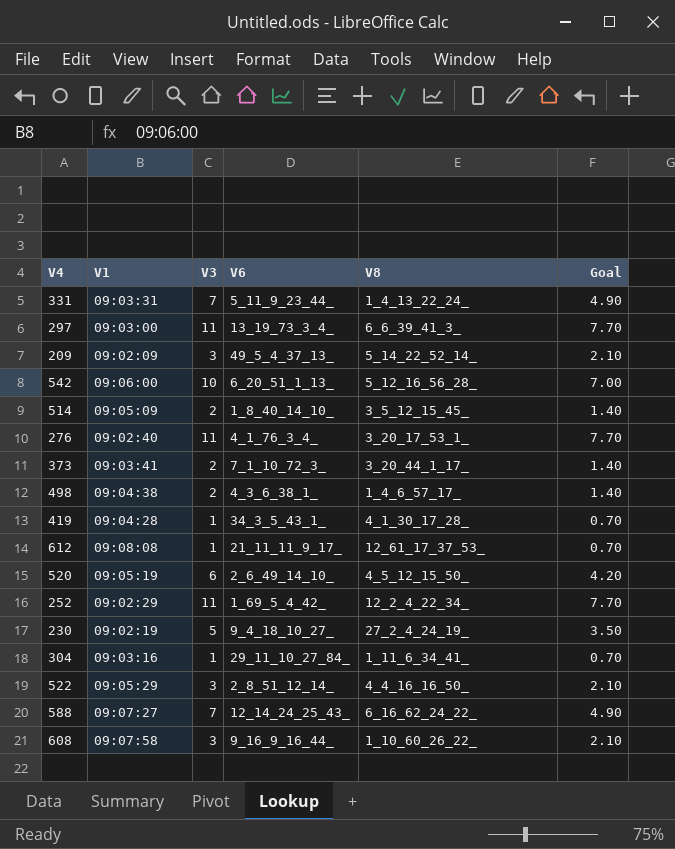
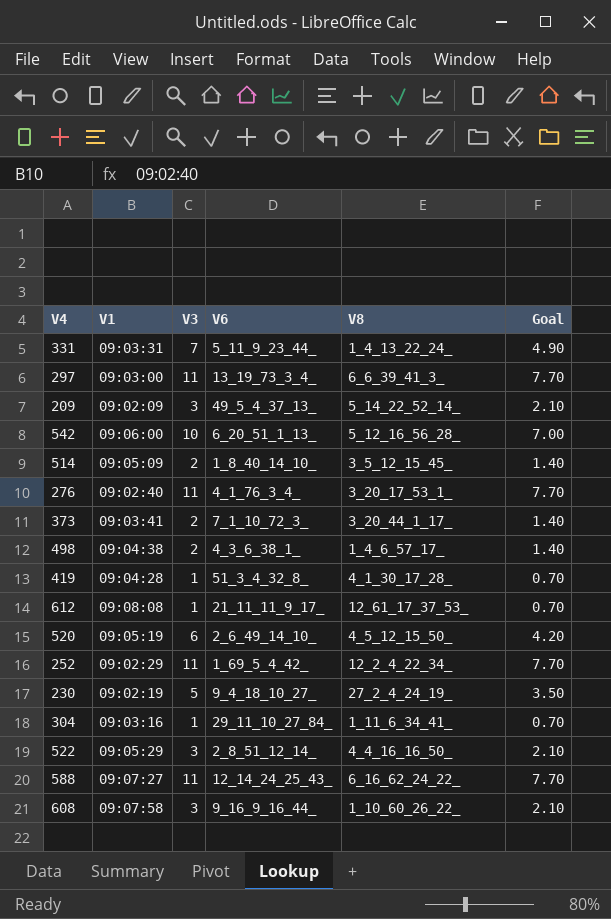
419 | V6: 34_3_5_43_1_ -> 51_3_4_32_8_
588 | V3: 7 -> 11
588 | Goal: 4.90 -> 7.70

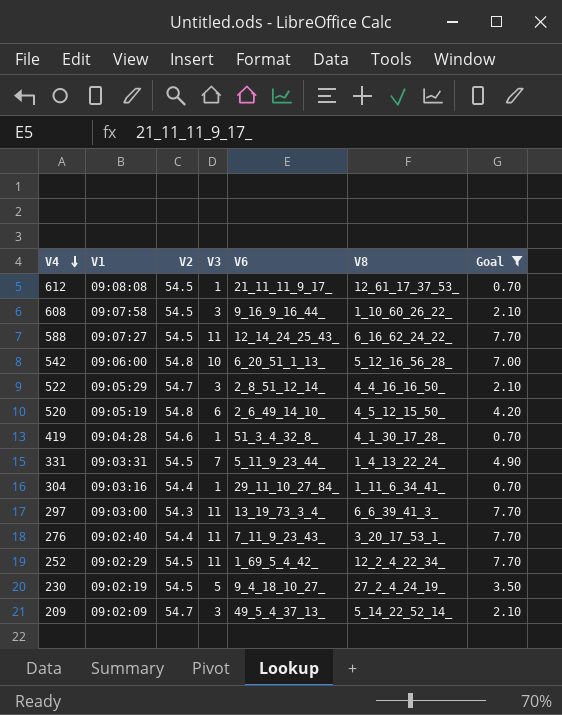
filter: none -> Goal != 1.40
row order: none -> V4 descending
column V2 | position: none -> 3
276 | V6: 4_1_76_3_4_ -> 7_11_9_23_43_

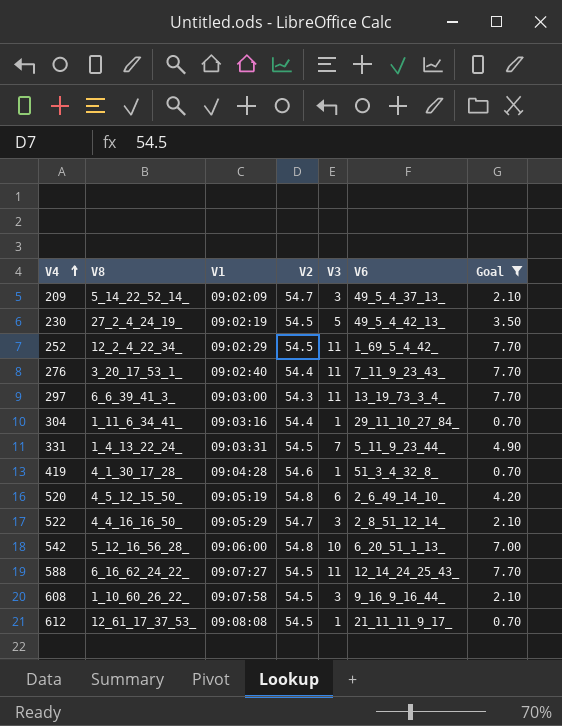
row order: V4 descending -> V4 ascending
column V8 | position: 6 -> 2
230 | V6: 9_4_18_10_27_ -> 49_5_4_42_13_

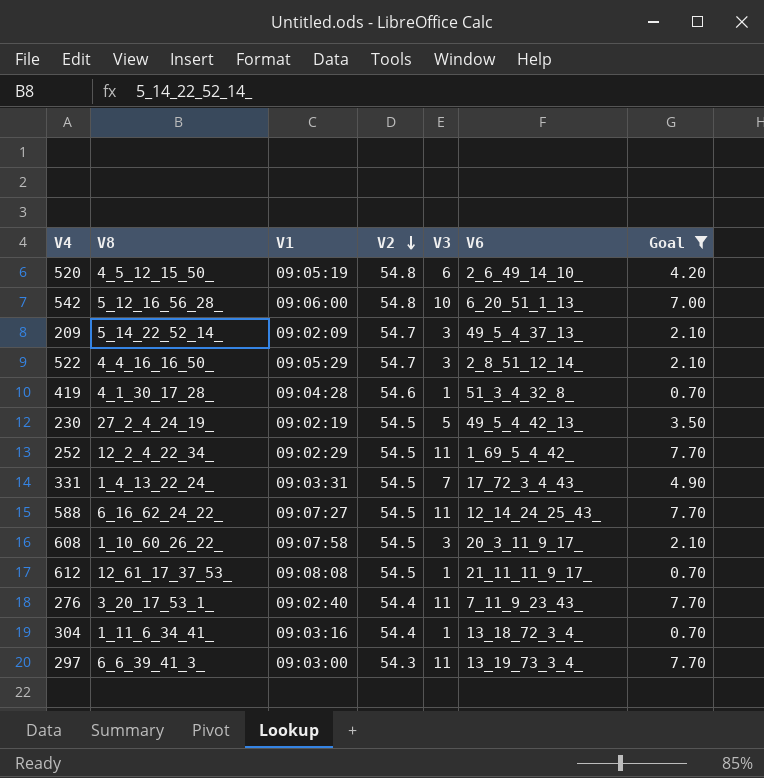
row order: V4 ascending -> V2 descending
331 | V6: 5_11_9_23_44_ -> 17_72_3_4_43_
608 | V6: 9_16_9_16_44_ -> 20_3_11_9_17_
304 | V6: 29_11_10_27_84_ -> 13_18_72_3_4_

